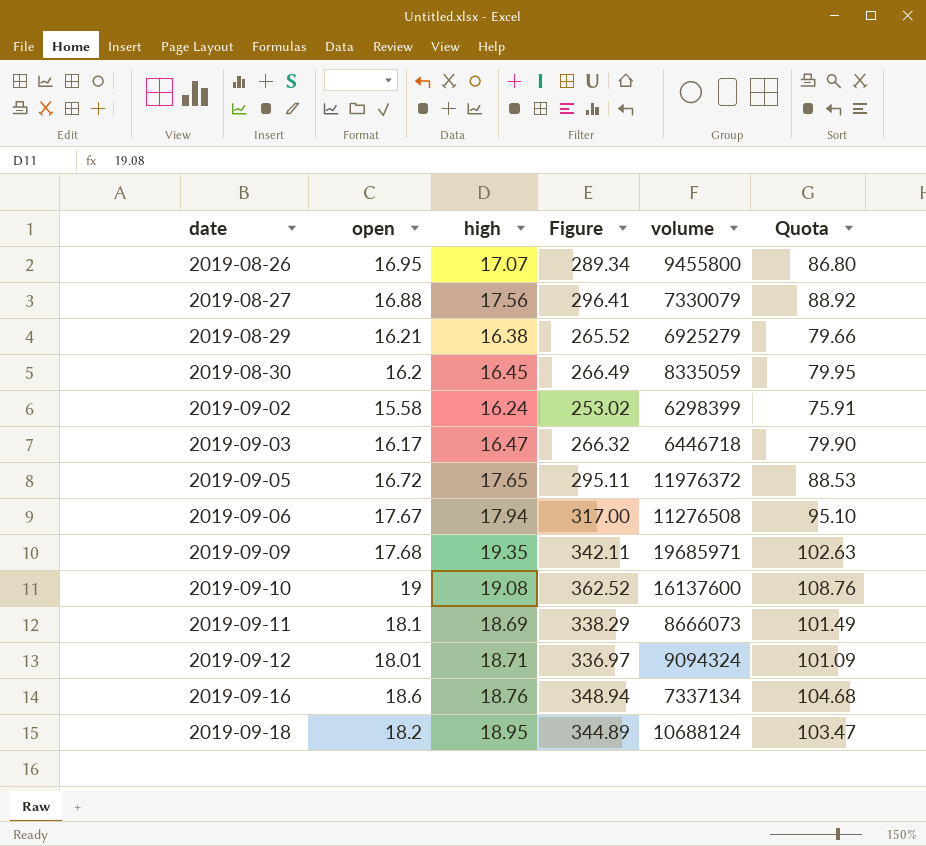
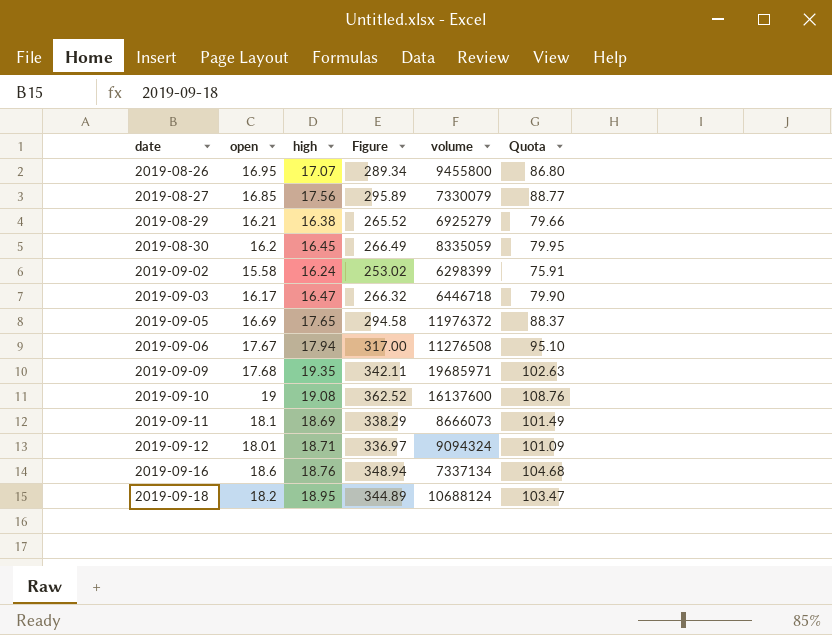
2019-08-27 | open: 16.88 -> 16.85
2019-08-27 | Figure: 296.41 -> 295.89
2019-08-27 | Quota: 88.92 -> 88.77
2019-09-05 | open: 16.72 -> 16.69
2019-09-05 | Figure: 295.11 -> 294.58
2019-09-05 | Quota: 88.53 -> 88.37

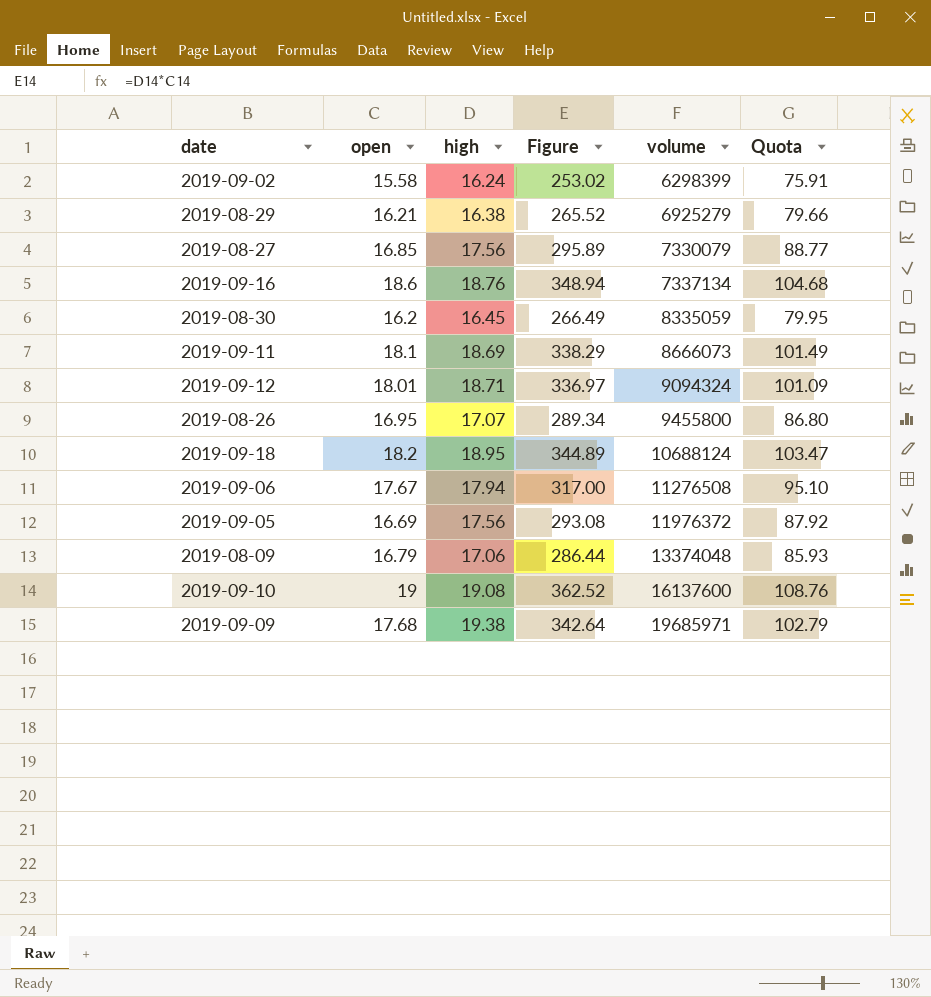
row order: date ascending -> volume ascending
row 2019-09-03: 16.17 | 16.47 | 266.32 | 6446718 | 79.90 -> none
2019-09-05 | high: 17.65 -> 17.56
2019-09-05 | Figure: 294.58 -> 293.08
2019-09-05 | Quota: 88.37 -> 87.92
row 2019-08-09: none -> 16.79 | 17.06 | 286.44 | 13374048 | 85.93
2019-09-09 | high: 19.35 -> 19.38
2019-09-09 | Figure: 342.11 -> 342.64
2019-09-09 | Quota: 102.63 -> 102.79

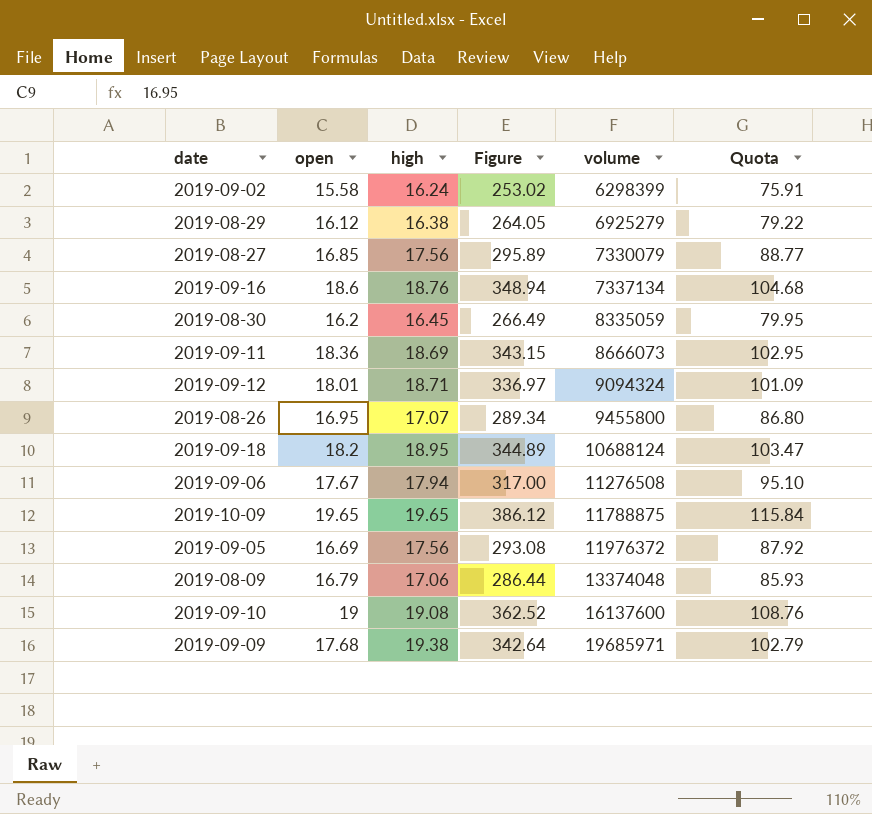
2019-08-29 | open: 16.21 -> 16.12
2019-08-29 | Figure: 265.52 -> 264.05
2019-08-29 | Quota: 79.66 -> 79.22
2019-09-11 | open: 18.1 -> 18.36
2019-09-11 | Figure: 338.29 -> 343.15
2019-09-11 | Quota: 101.49 -> 102.95
row 2019-10-09: none -> 19.65 | 19.65 | 386.12 | 11788875 | 115.84

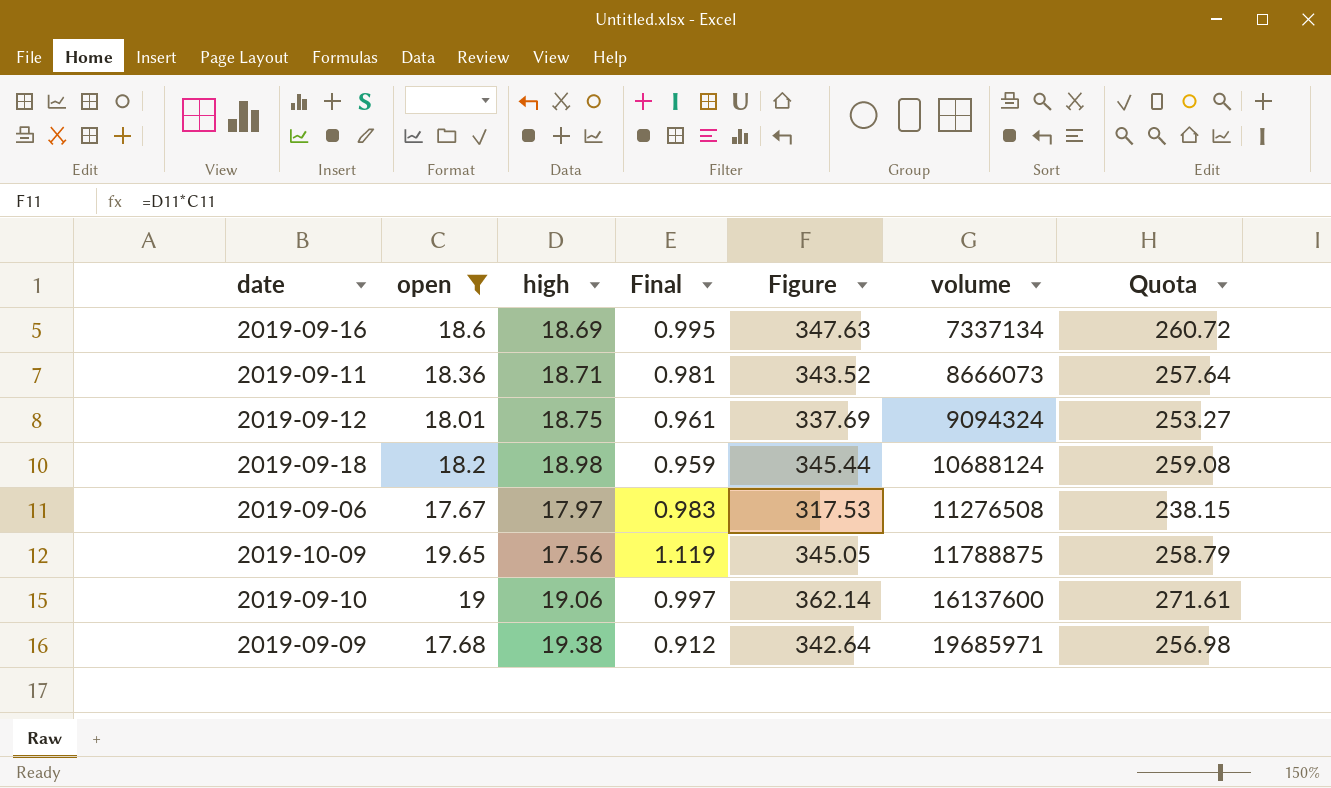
filter: none -> open >= 17.67
column Final | formula: none -> [open] / [high]
column Quota | formula: [Figure] * 0.3 -> [Figure] * 0.75
2019-09-16 | high: 18.76 -> 18.69
2019-09-16 | Figure: 348.94 -> 347.63
2019-09-11 | high: 18.69 -> 18.71
2019-09-11 | Figure: 343.15 -> 343.52
2019-09-12 | high: 18.71 -> 18.75
2019-09-12 | Figure: 336.97 -> 337.69
2019-09-18 | high: 18.95 -> 18.98
2019-09-18 | Figure: 344.89 -> 345.44
2019-09-06 | high: 17.94 -> 17.97
2019-09-06 | Figure: 317.00 -> 317.53
2019-10-09 | high: 19.65 -> 17.56
2019-10-09 | Figure: 386.12 -> 345.05
2019-09-10 | high: 19.08 -> 19.06
2019-09-10 | Figure: 362.52 -> 362.14

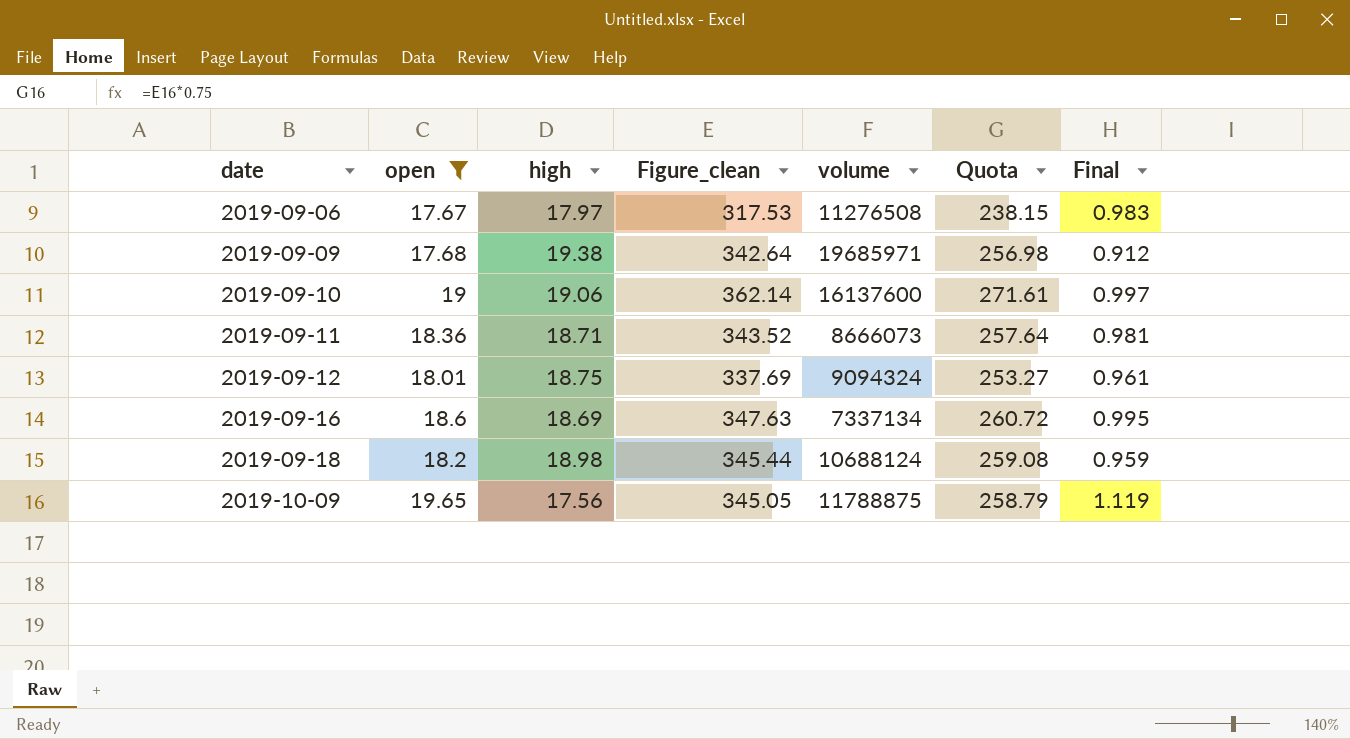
row order: volume ascending -> date ascending
column name: Figure -> Figure_clean
column Final | position: 4 -> 7

